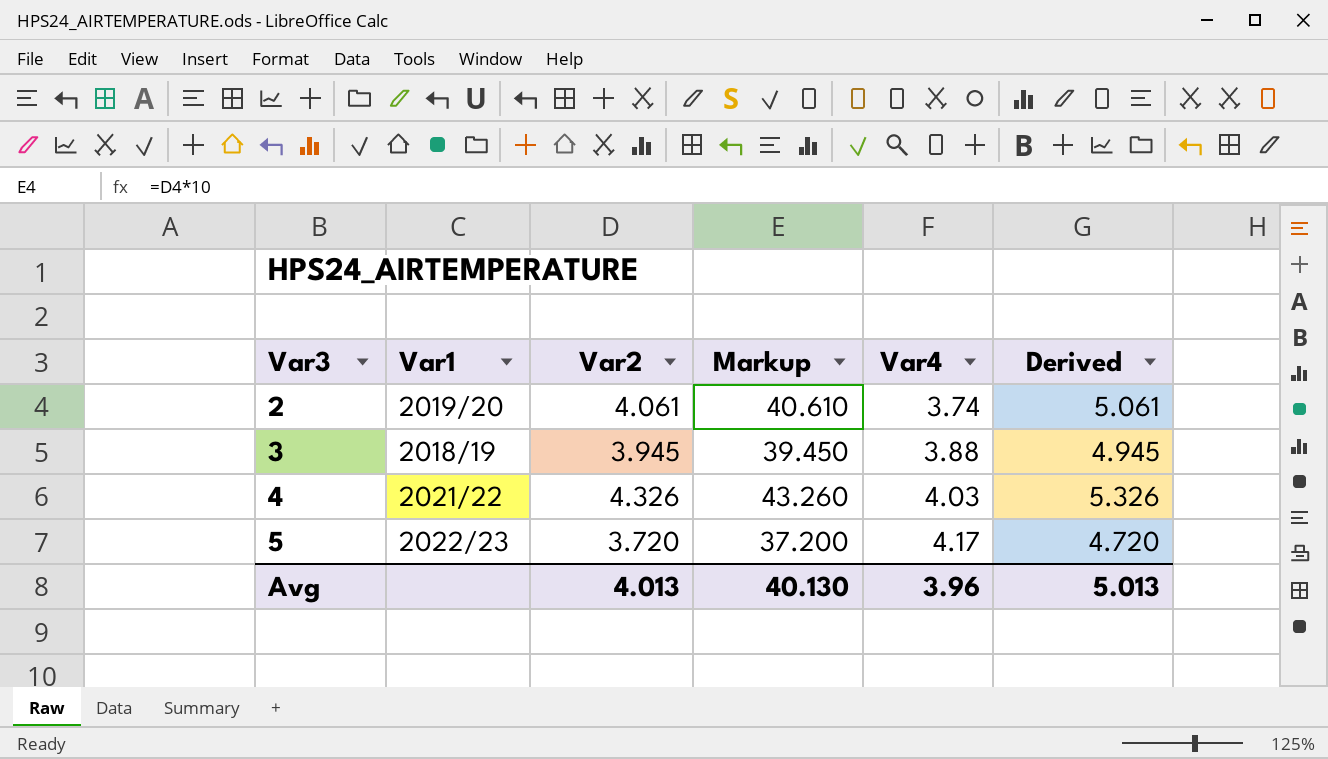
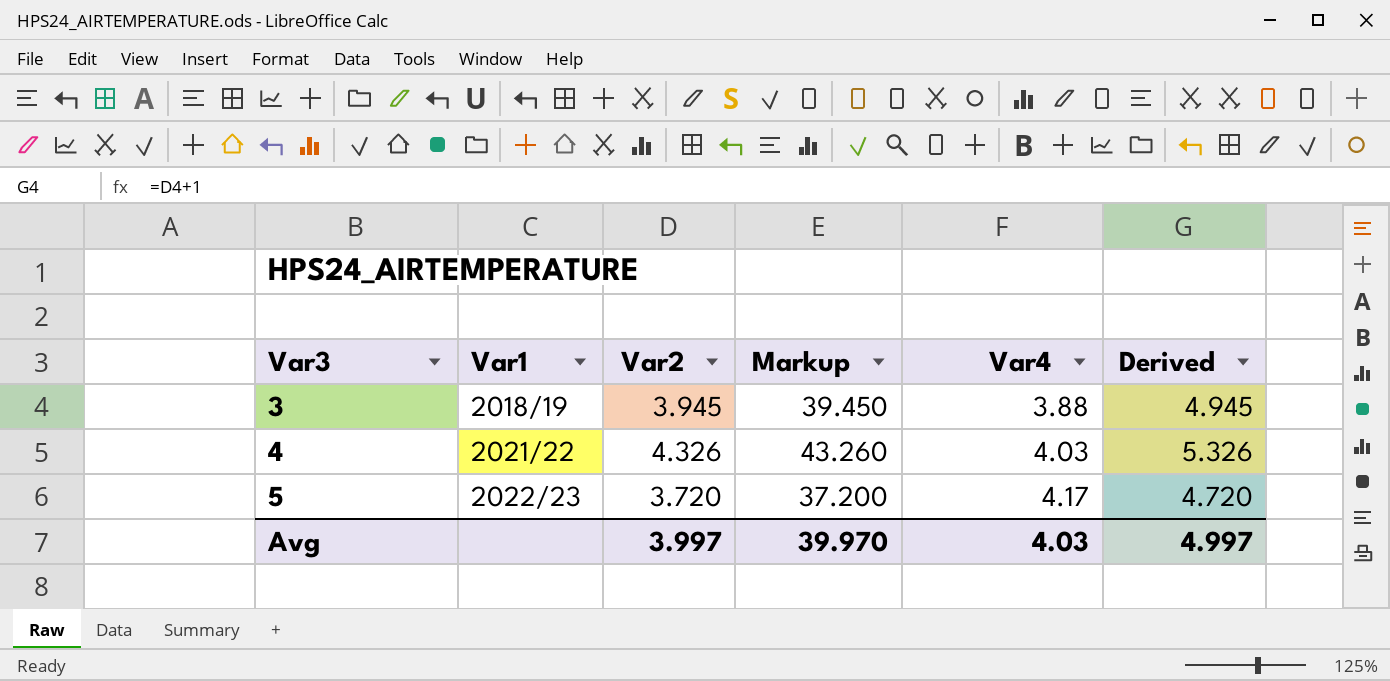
row 2: 2019/20 | 4.061 | 40.610 | 3.74 | 5.061 -> none
Avg | Var2: 4.013 -> 3.997
Avg | Markup: 40.130 -> 39.970
Avg | Var4: 3.96 -> 4.03
Avg | Derived: 5.013 -> 4.997

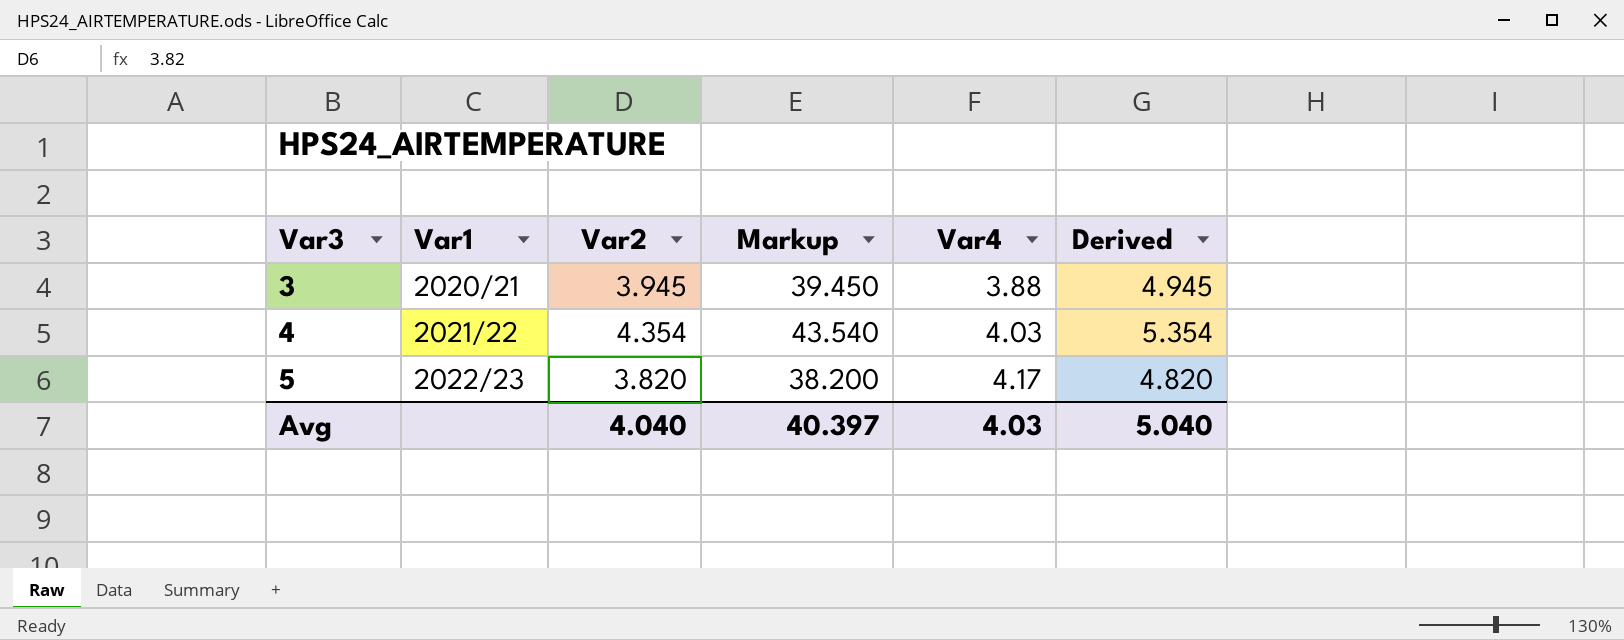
3 | Var1: 2018/19 -> 2020/21
4 | Var2: 4.326 -> 4.354
4 | Markup: 43.260 -> 43.540
4 | Derived: 5.326 -> 5.354
5 | Var2: 3.720 -> 3.820
5 | Markup: 37.200 -> 38.200
5 | Derived: 4.720 -> 4.820
Avg | Var2: 3.997 -> 4.040
Avg | Markup: 39.970 -> 40.397
Avg | Derived: 4.997 -> 5.040

